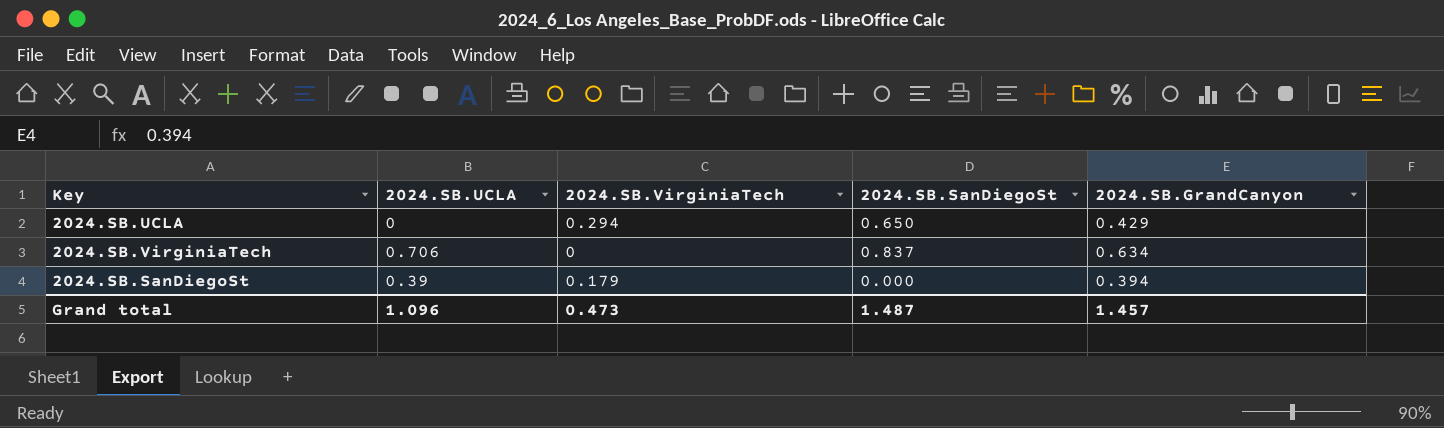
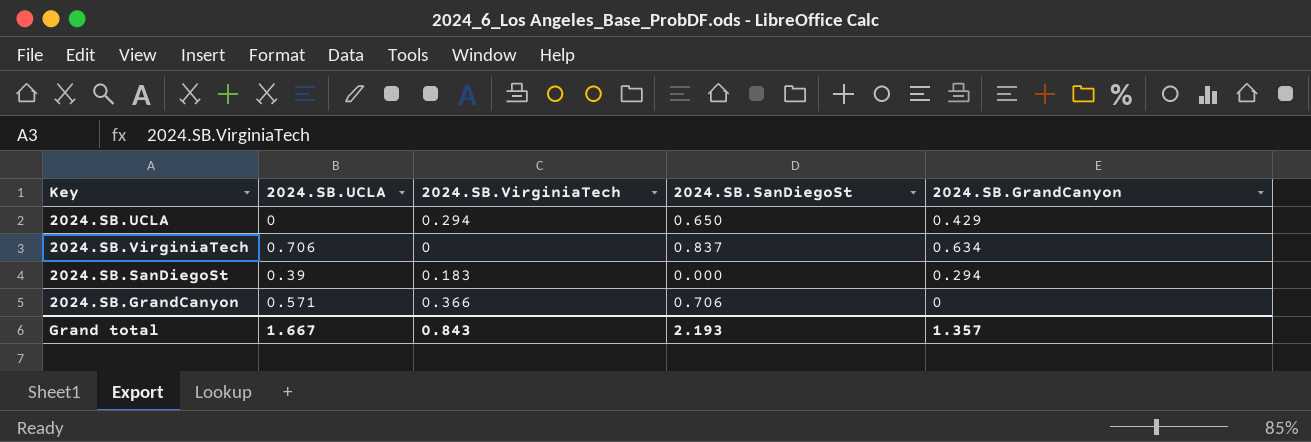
2024.SB.SanDiegoSt | 2024.SB.VirginiaTech: 0.179 -> 0.183
2024.SB.SanDiegoSt | 2024.SB.GrandCanyon: 0.394 -> 0.294
row 2024.SB.GrandCanyon: none -> 0.571 | 0.366 | 0.706 | 0
Grand total | 2024.SB.UCLA: 1.096 -> 1.667
Grand total | 2024.SB.VirginiaTech: 0.473 -> 0.843
Grand total | 2024.SB.SanDiegoSt: 1.487 -> 2.193
Grand total | 2024.SB.GrandCanyon: 1.457 -> 1.357

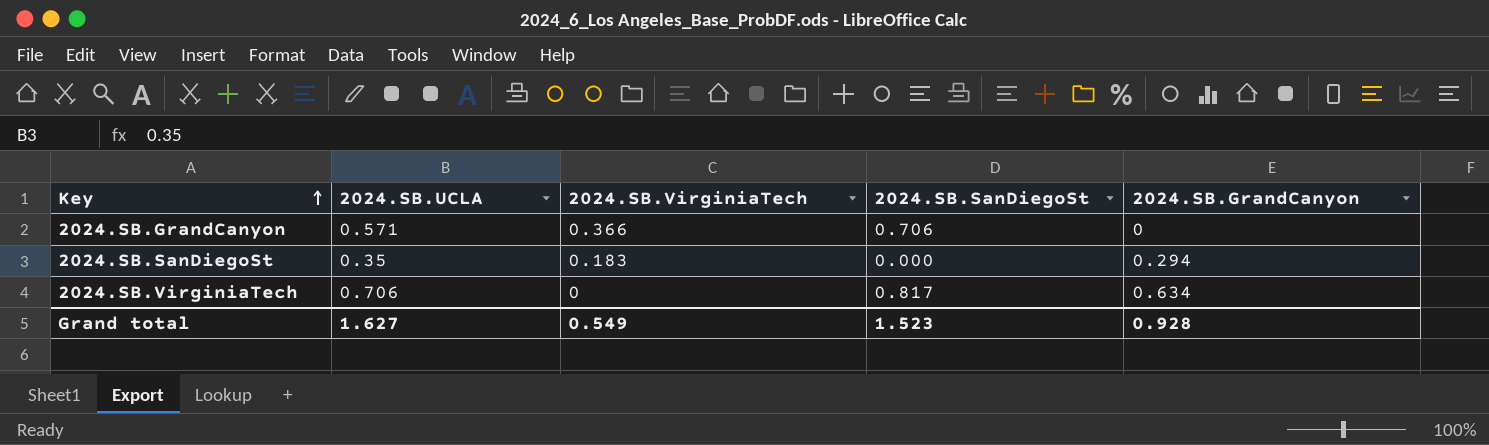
row order: none -> Key ascending
row 2024.SB.UCLA: 0 | 0.294 | 0.650 | 0.429 -> none
2024.SB.SanDiegoSt | 2024.SB.UCLA: 0.39 -> 0.35
2024.SB.VirginiaTech | 2024.SB.SanDiegoSt: 0.837 -> 0.817
Grand total | 2024.SB.UCLA: 1.667 -> 1.627
Grand total | 2024.SB.VirginiaTech: 0.843 -> 0.549
Grand total | 2024.SB.SanDiegoSt: 2.193 -> 1.523
Grand total | 2024.SB.GrandCanyon: 1.357 -> 0.928

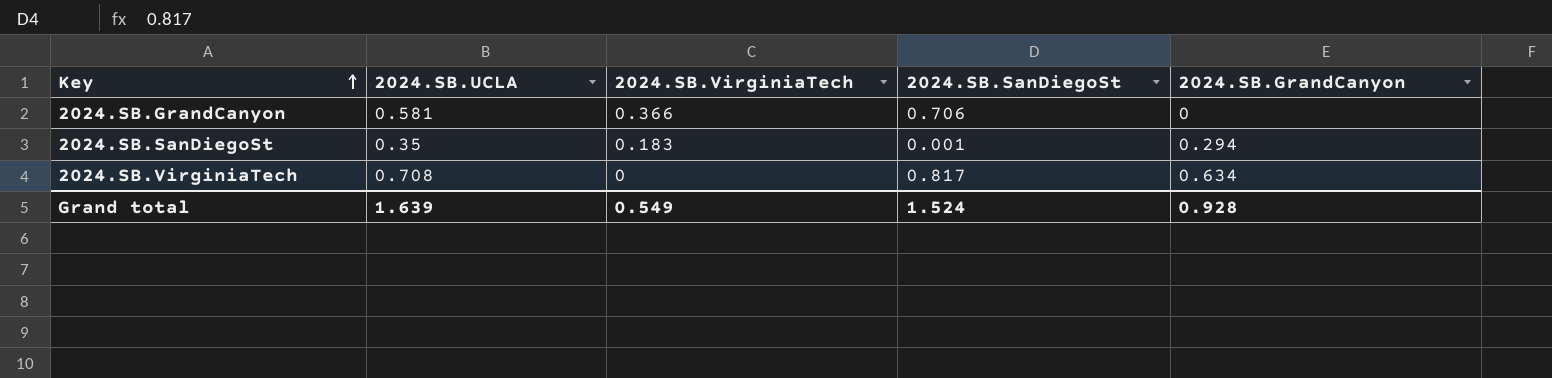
2024.SB.GrandCanyon | 2024.SB.UCLA: 0.571 -> 0.581
2024.SB.SanDiegoSt | 2024.SB.SanDiegoSt: 0.000 -> 0.001
2024.SB.VirginiaTech | 2024.SB.UCLA: 0.706 -> 0.708
Grand total | 2024.SB.UCLA: 1.627 -> 1.639
Grand total | 2024.SB.SanDiegoSt: 1.523 -> 1.524

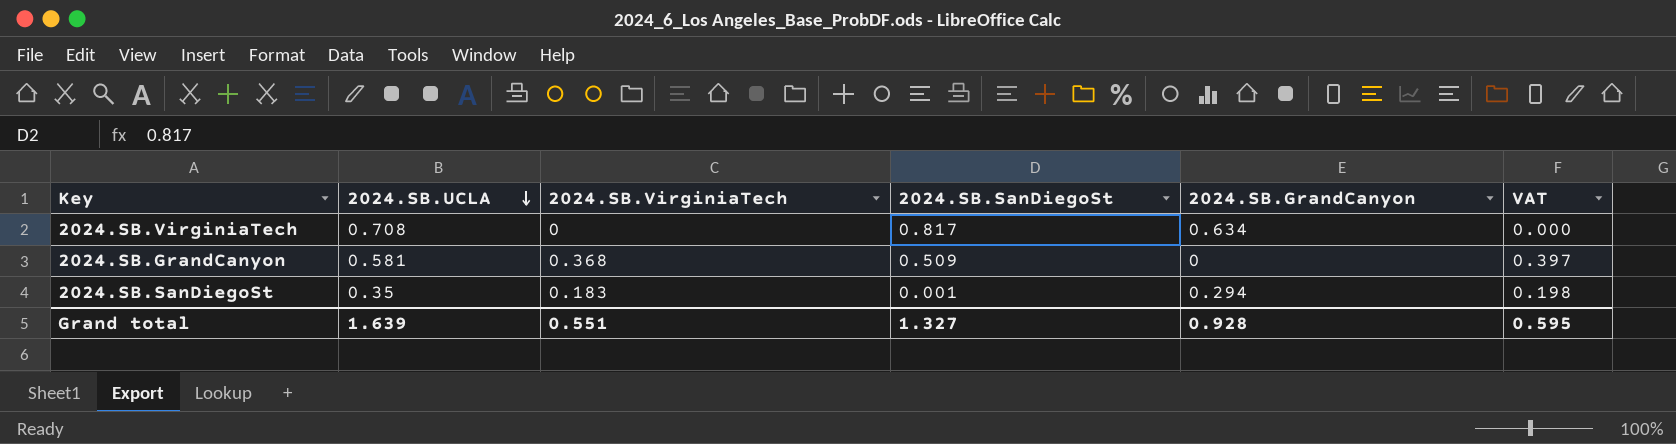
row order: Key ascending -> 2024.SB.UCLA descending
column VAT | formula: none -> [2024.SB.VirginiaTech] * 1.08
2024.SB.GrandCanyon | 2024.SB.VirginiaTech: 0.366 -> 0.368
2024.SB.GrandCanyon | 2024.SB.SanDiegoSt: 0.706 -> 0.509
Grand total | 2024.SB.VirginiaTech: 0.549 -> 0.551
Grand total | 2024.SB.SanDiegoSt: 1.524 -> 1.327

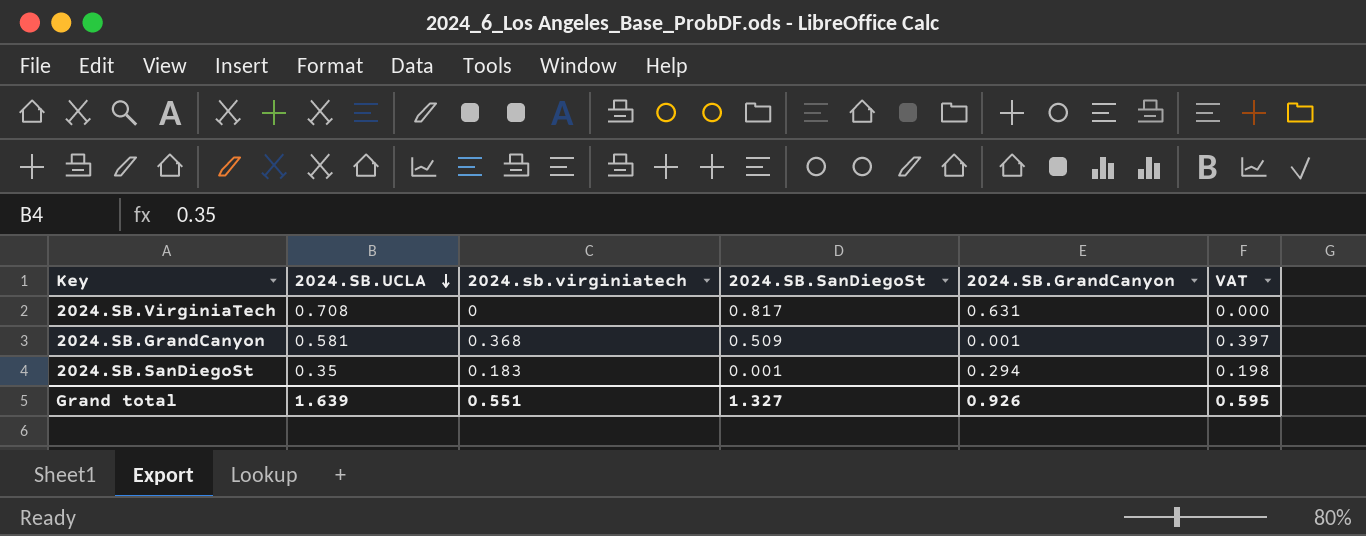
column name: 2024.SB.VirginiaTech -> 2024.sb.virginiatech
2024.SB.VirginiaTech | 2024.SB.GrandCanyon: 0.634 -> 0.631
2024.SB.GrandCanyon | 2024.SB.GrandCanyon: 0 -> 0.001
Grand total | 2024.SB.GrandCanyon: 0.928 -> 0.926

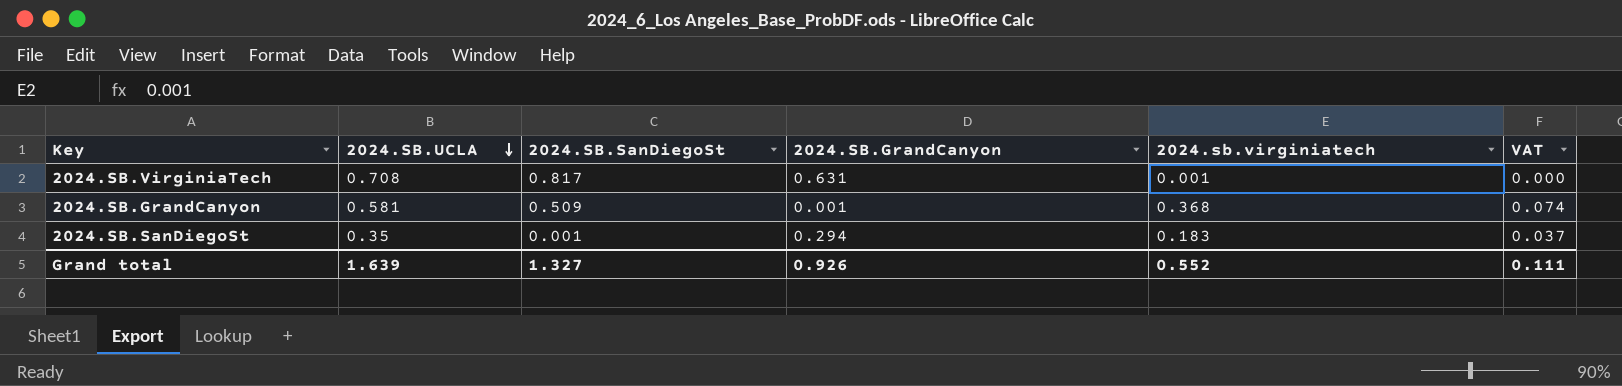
column 2024.sb.virginiatech | position: 3 -> 5
column VAT | formula: [2024.sb.virginiatech] * 1.08 -> [2024.sb.virginiatech] * 0.2
2024.SB.VirginiaTech | 2024.sb.virginiatech: 0 -> 0.001
Grand total | 2024.sb.virginiatech: 0.551 -> 0.552
Grand total | VAT: 0.595 -> 0.111

